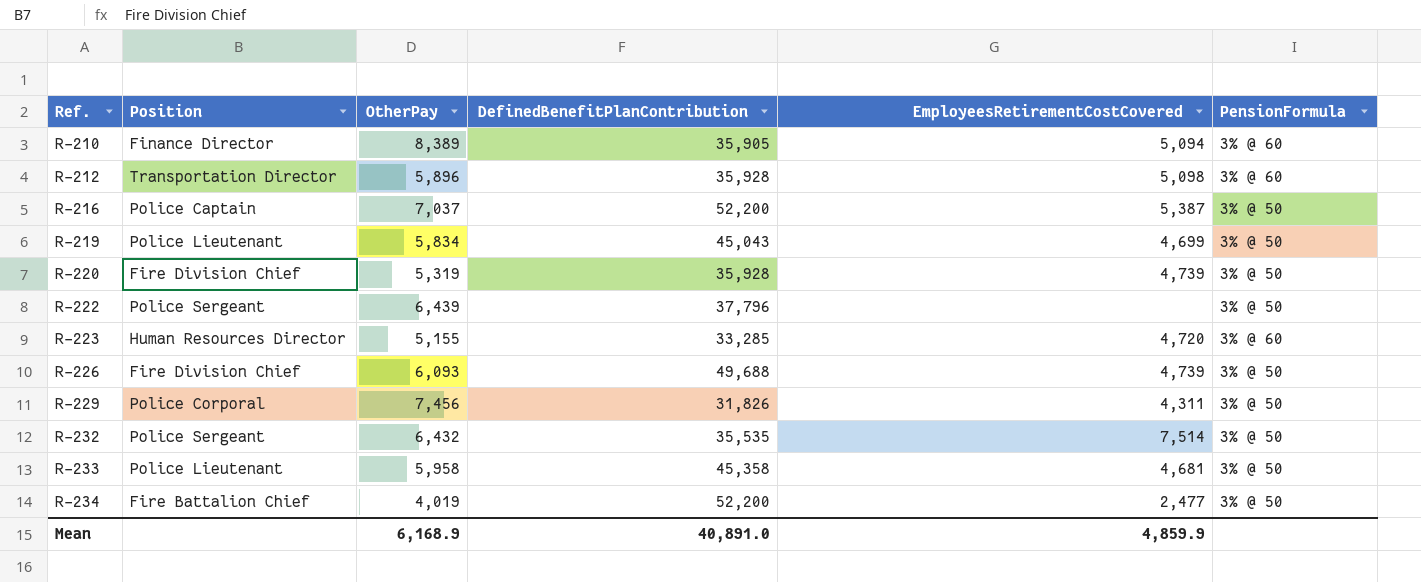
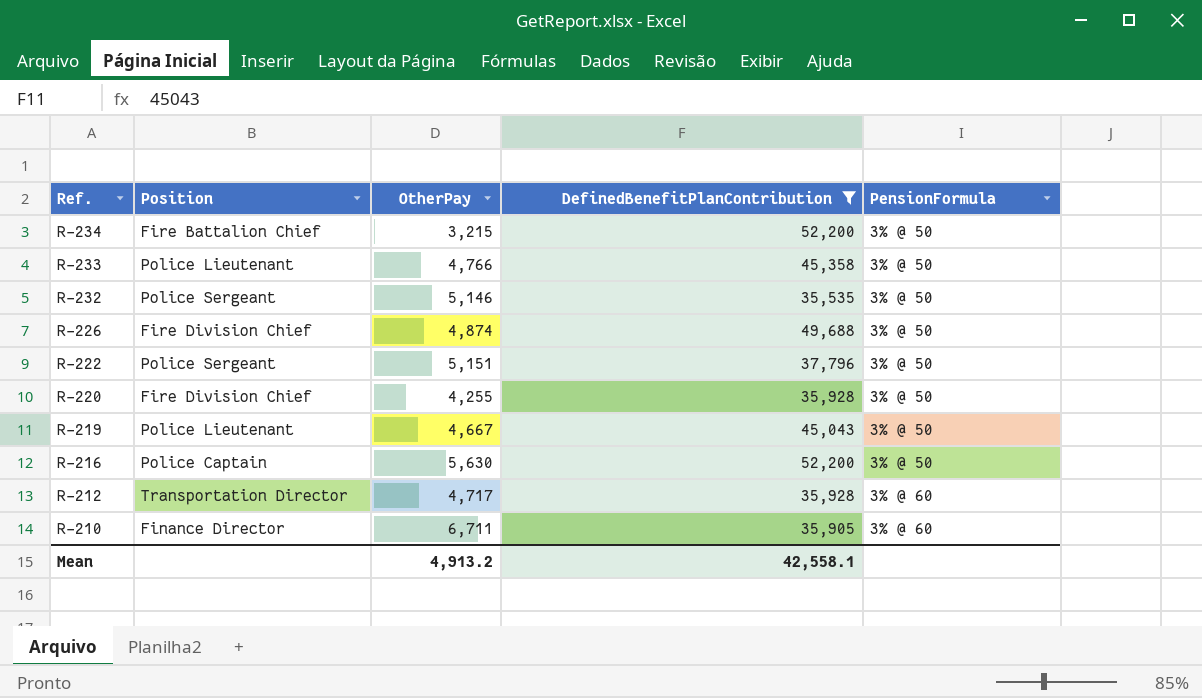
filter: none -> DefinedBenefitPlanContribution >= 35,535
row order: Ref. ascending -> Ref. descending
column EmployeesRetirementCostCovered | position: 5 -> none
R-234 | OtherPay: 4,019 -> 3,215
R-233 | OtherPay: 5,958 -> 4,766
R-232 | OtherPay: 6,432 -> 5,146
R-226 | OtherPay: 6,093 -> 4,874
R-222 | OtherPay: 6,439 -> 5,151
R-220 | OtherPay: 5,319 -> 4,255
R-219 | OtherPay: 5,834 -> 4,667
R-216 | OtherPay: 7,037 -> 5,630
R-212 | OtherPay: 5,896 -> 4,717
R-210 | OtherPay: 8,389 -> 6,711
Mean | OtherPay: 6,168.9 -> 4,913.2
Mean | DefinedBenefitPlanContribution: 40,891.0 -> 42,558.1

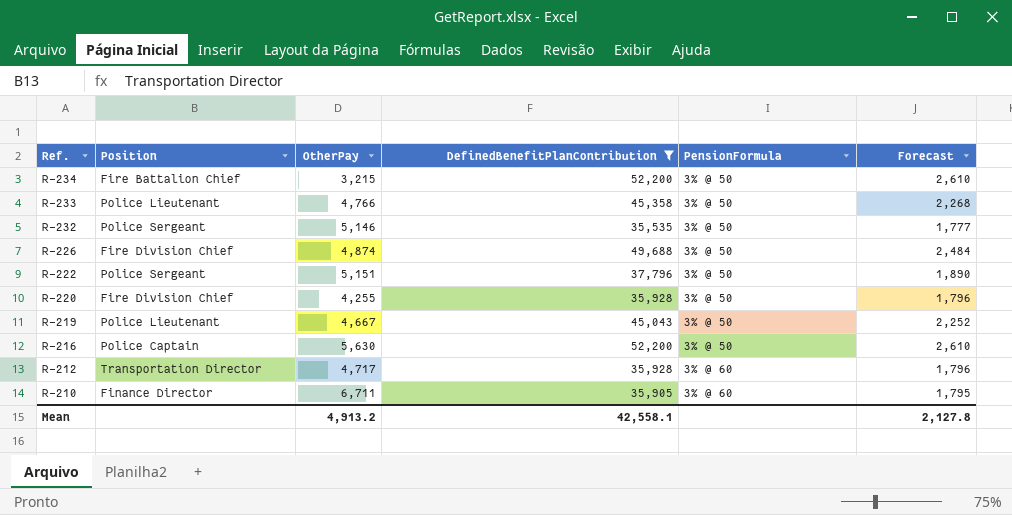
column Forecast | formula: none -> [DefinedBenefitPlanContribution] * 0.05

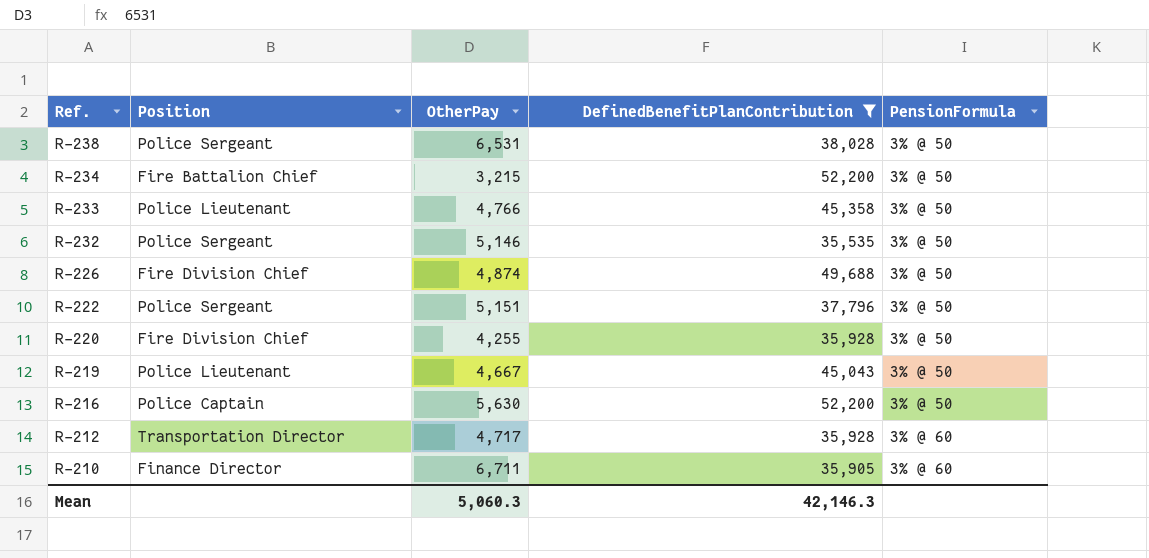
column Forecast | formula: [DefinedBenefitPlanContribution] * 0.05 -> none
row R-238: none -> Police Sergeant | 6,531 | 38,028 | 3% @ 50
Mean | OtherPay: 4,913.2 -> 5,060.3
Mean | DefinedBenefitPlanContribution: 42,558.1 -> 42,146.3

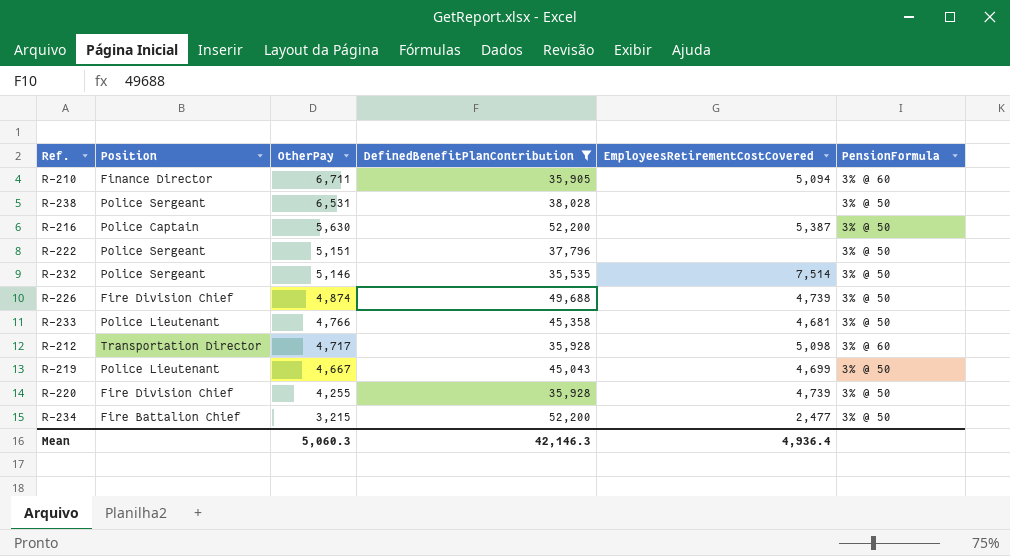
row order: Ref. descending -> OtherPay descending
column EmployeesRetirementCostCovered | position: none -> 5

